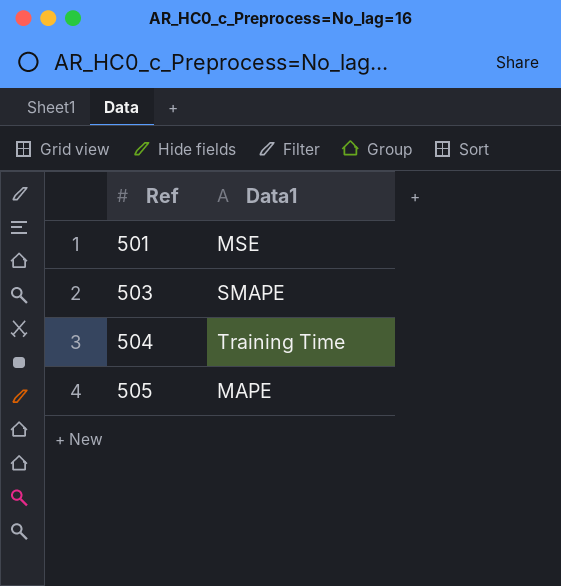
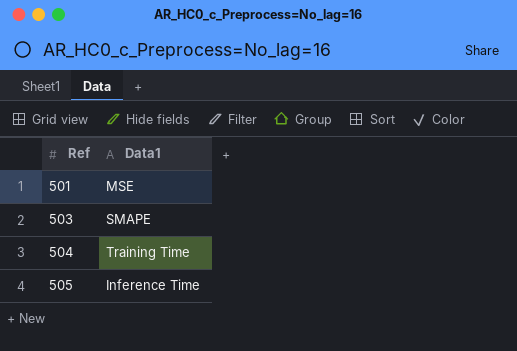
505 | Data1: MAPE -> Inference Time

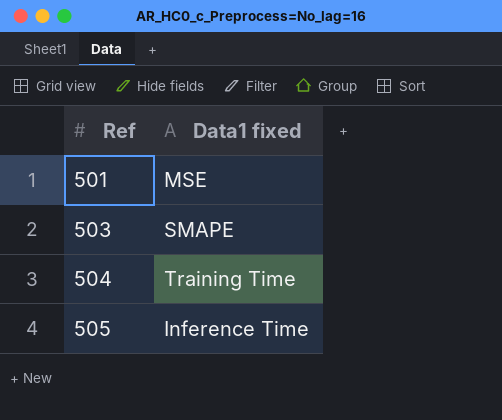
column name: Data1 -> Data1 fixed

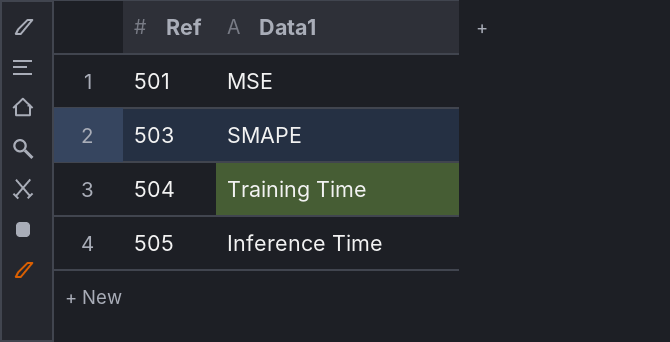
column name: Data1 fixed -> Data1

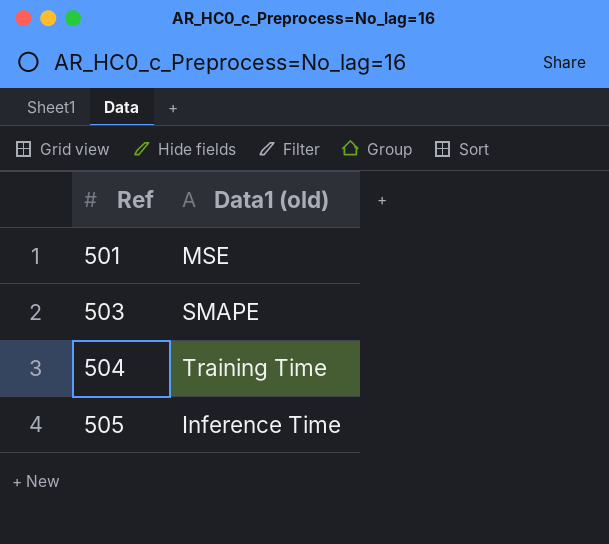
column name: Data1 -> Data1 (old)

